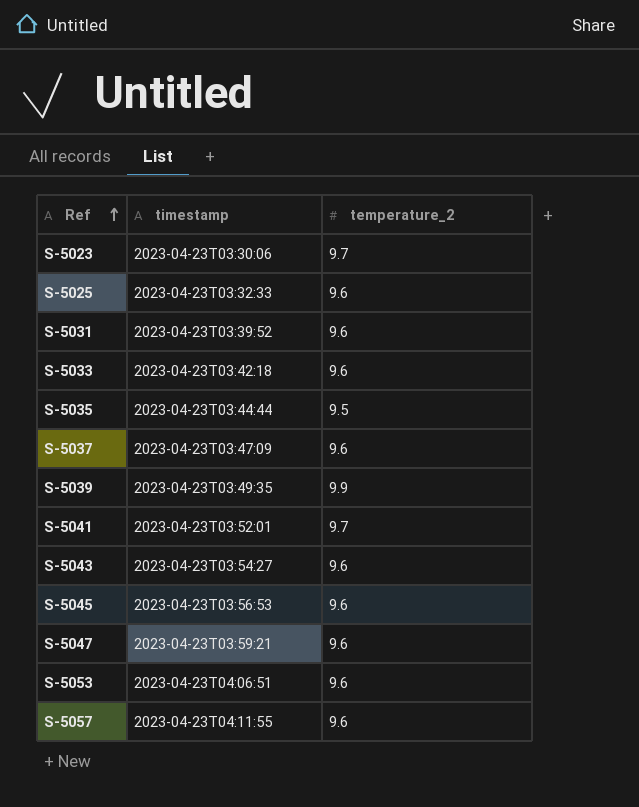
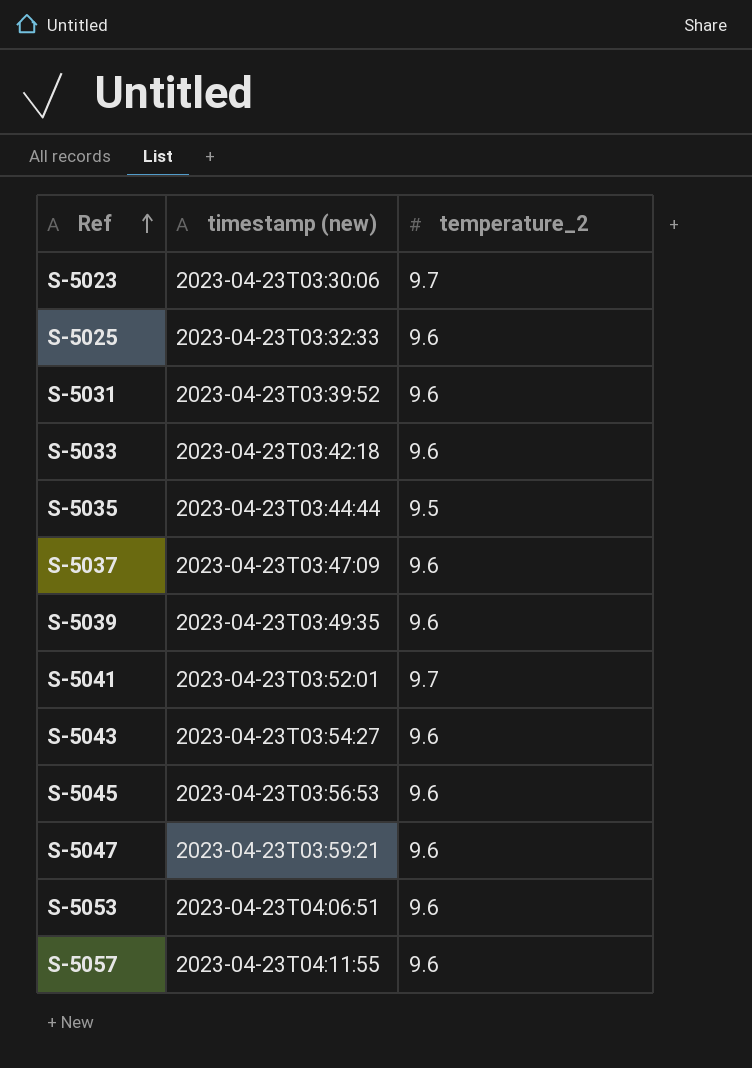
column name: timestamp -> timestamp (new)
S-5039 | temperature_2: 9.9 -> 9.6

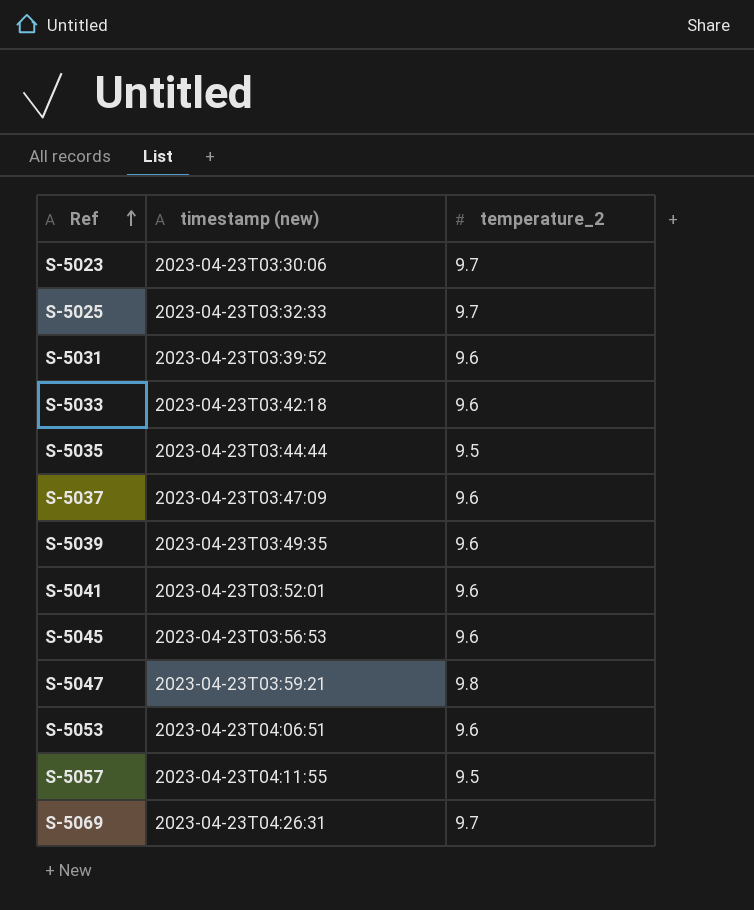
row S-5043: 2023-04-23T03:54:27 | 9.6 -> none
S-5025 | temperature_2: 9.6 -> 9.7
S-5041 | temperature_2: 9.7 -> 9.6
S-5047 | temperature_2: 9.6 -> 9.8
S-5057 | temperature_2: 9.6 -> 9.5
row S-5069: none -> 2023-04-23T04:26:31 | 9.7

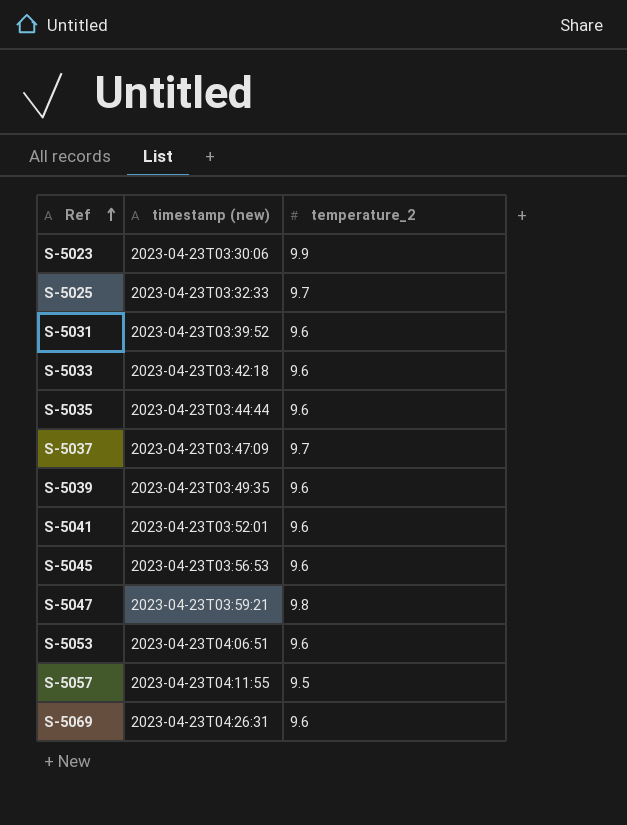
S-5023 | temperature_2: 9.7 -> 9.9
S-5035 | temperature_2: 9.5 -> 9.6
S-5037 | temperature_2: 9.6 -> 9.7
S-5069 | temperature_2: 9.7 -> 9.6

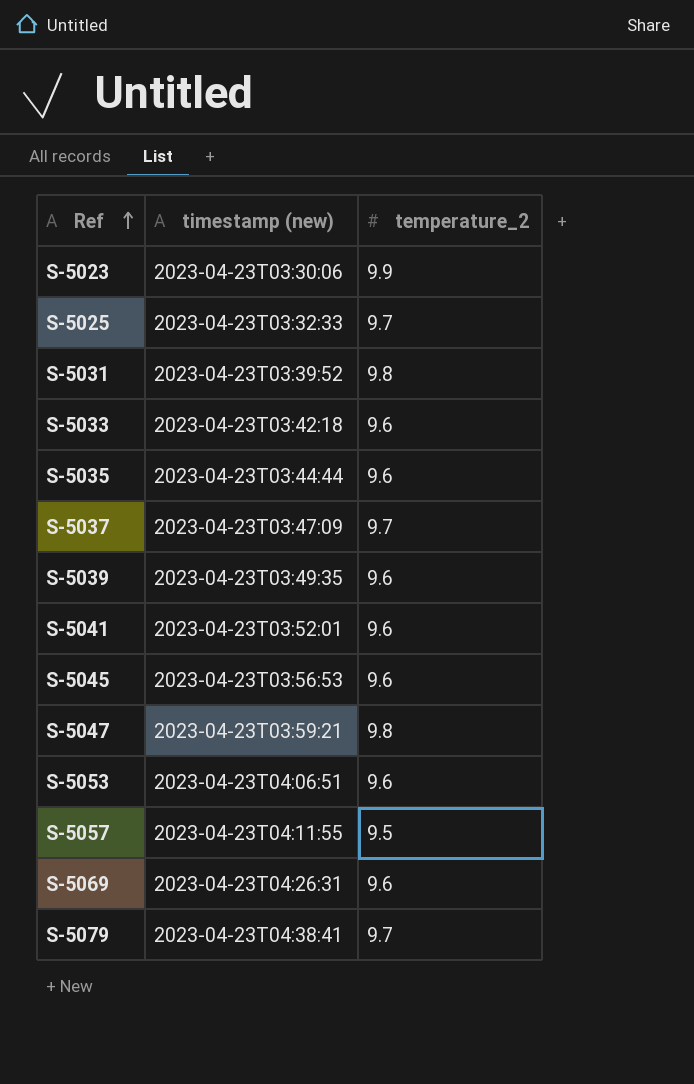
S-5031 | temperature_2: 9.6 -> 9.8
row S-5079: none -> 2023-04-23T04:38:41 | 9.7

